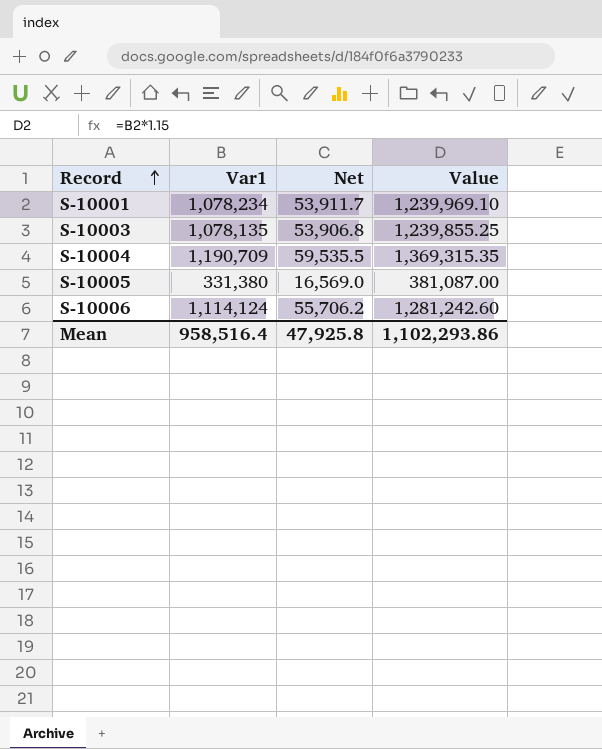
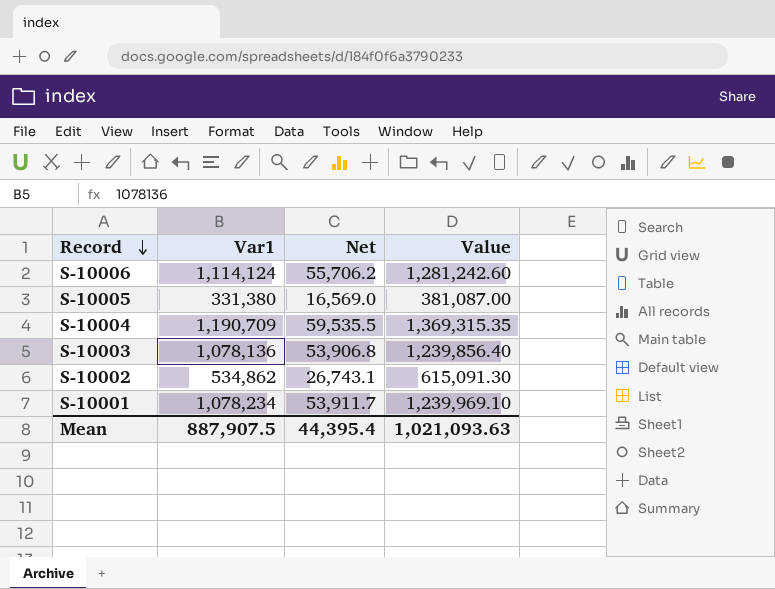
row order: Record ascending -> Record descending
S-10003 | Var1: 1,078,135 -> 1,078,136
S-10003 | Value: 1,239,855.25 -> 1,239,856.40
row S-10002: none -> 534,862 | 26,743.1 | 615,091.30
Mean | Var1: 958,516.4 -> 887,907.5
Mean | Net: 47,925.8 -> 44,395.4
Mean | Value: 1,102,293.86 -> 1,021,093.63

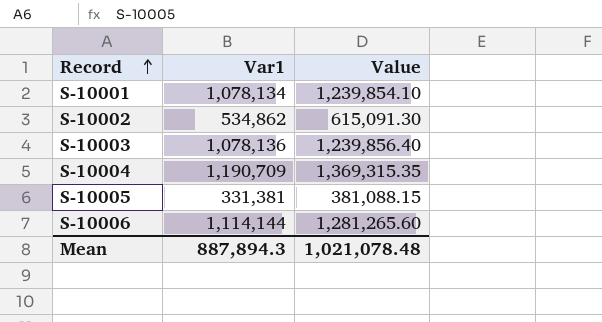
row order: Record descending -> Record ascending
column Net | formula: [Var1] * 0.05 -> none
S-10001 | Var1: 1,078,234 -> 1,078,134
S-10001 | Value: 1,239,969.10 -> 1,239,854.10
S-10005 | Var1: 331,380 -> 331,381
S-10005 | Value: 381,087.00 -> 381,088.15
S-10006 | Var1: 1,114,124 -> 1,114,144
S-10006 | Value: 1,281,242.60 -> 1,281,265.60
Mean | Var1: 887,907.5 -> 887,894.3
Mean | Value: 1,021,093.63 -> 1,021,078.48

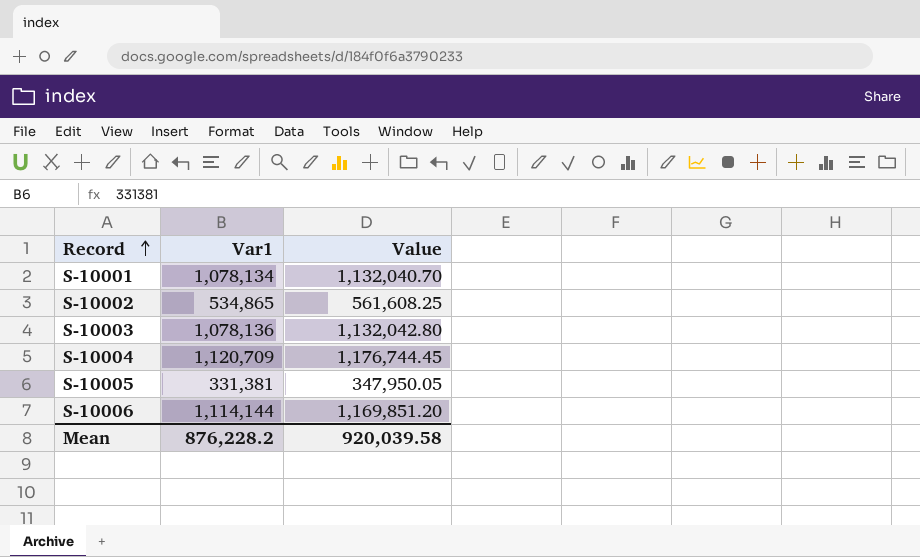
column Value | formula: [Var1] * 1.15 -> [Var1] * 1.05
S-10002 | Var1: 534,862 -> 534,865
S-10004 | Var1: 1,190,709 -> 1,120,709
Mean | Var1: 887,894.3 -> 876,228.2
Mean | Value: 1,021,078.48 -> 920,039.58

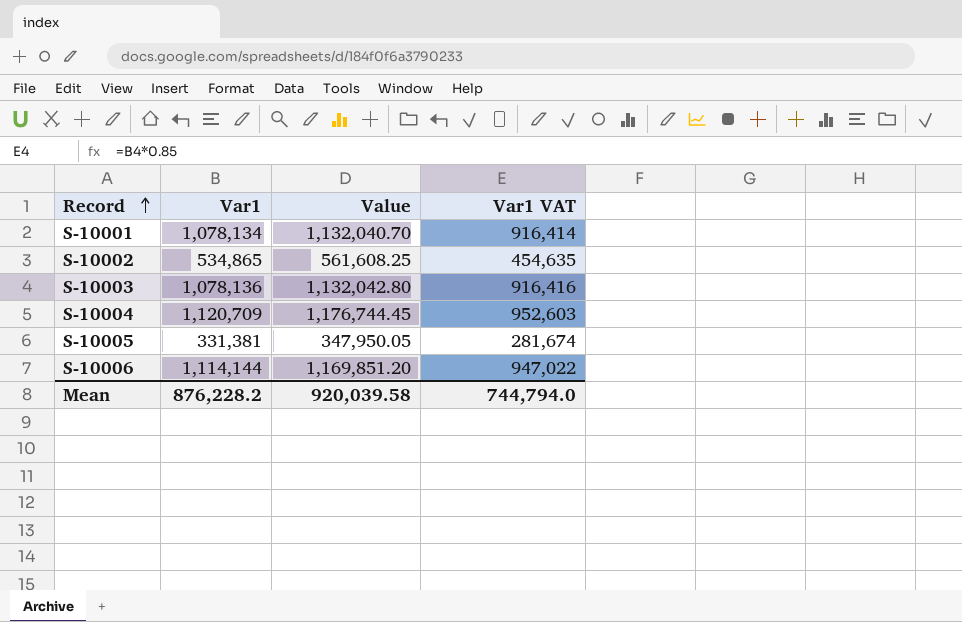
column Var1 VAT | formula: none -> [Var1] * 0.85

